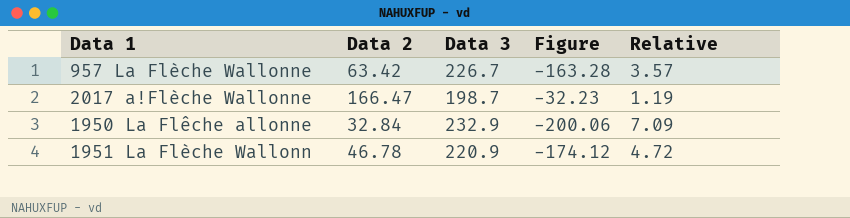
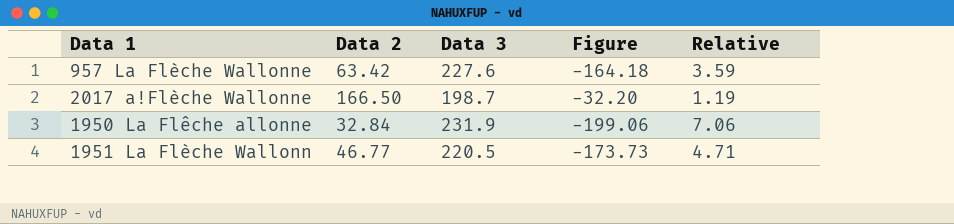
957 La Flèche Wallonne | Data 3: 226.7 -> 227.6
957 La Flèche Wallonne | Figure: -163.28 -> -164.18
957 La Flèche Wallonne | Relative: 3.57 -> 3.59
2017 a!Flèche Wallonne | Data 2: 166.47 -> 166.50
2017 a!Flèche Wallonne | Figure: -32.23 -> -32.20
1950 La Flêche allonne | Data 3: 232.9 -> 231.9
1950 La Flêche allonne | Figure: -200.06 -> -199.06
1950 La Flêche allonne | Relative: 7.09 -> 7.06
1951 La Flèche Wallonn | Data 2: 46.78 -> 46.77
1951 La Flèche Wallonn | Data 3: 220.9 -> 220.5
1951 La Flèche Wallonn | Figure: -174.12 -> -173.73
1951 La Flèche Wallonn | Relative: 4.72 -> 4.71

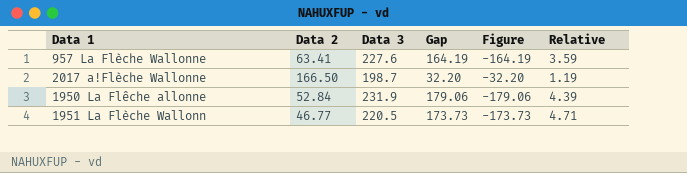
column Gap | formula: none -> [Data 3] - [Data 2]
957 La Flèche Wallonne | Data 2: 63.42 -> 63.41
957 La Flèche Wallonne | Figure: -164.18 -> -164.19
1950 La Flêche allonne | Data 2: 32.84 -> 52.84
1950 La Flêche allonne | Figure: -199.06 -> -179.06
1950 La Flêche allonne | Relative: 7.06 -> 4.39

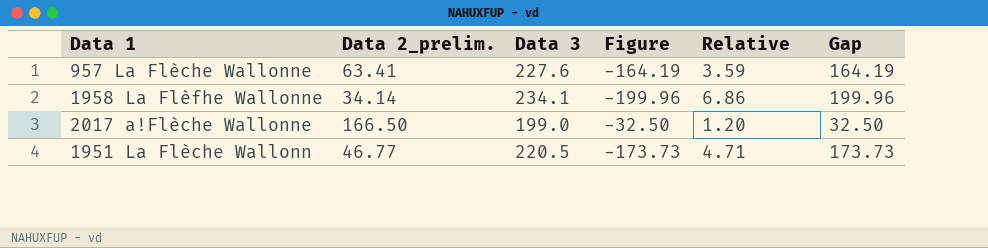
column name: Data 2 -> Data 2_prelim.
column Gap | position: 4 -> 6
row 1950 La Flêche allonne: 52.84 | 231.9 | 179.06 | -179.06 | 4.39 -> none
row 1958 La Flèfhe Wallonne: none -> 34.14 | 234.1 | -199.96 | 6.86 | 199.96
2017 a!Flèche Wallonne | Data 3: 198.7 -> 199.0
2017 a!Flèche Wallonne | Figure: -32.20 -> -32.50
2017 a!Flèche Wallonne | Relative: 1.19 -> 1.20
2017 a!Flèche Wallonne | Gap: 32.20 -> 32.50

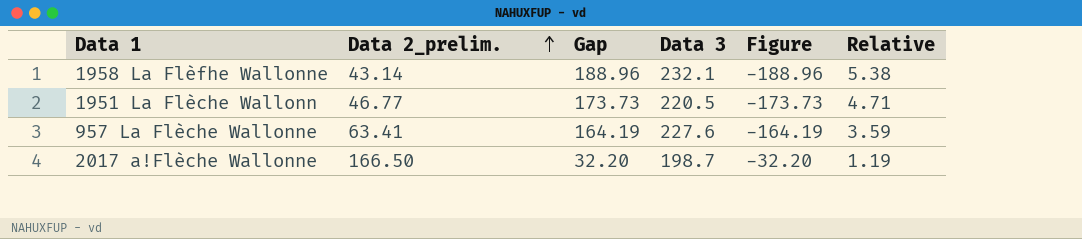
row order: none -> Data 2_prelim. ascending
column Gap | position: 6 -> 3
1958 La Flèfhe Wallonne | Data 2_prelim.: 34.14 -> 43.14
1958 La Flèfhe Wallonne | Gap: 199.96 -> 188.96
1958 La Flèfhe Wallonne | Data 3: 234.1 -> 232.1
1958 La Flèfhe Wallonne | Figure: -199.96 -> -188.96
1958 La Flèfhe Wallonne | Relative: 6.86 -> 5.38
2017 a!Flèche Wallonne | Gap: 32.50 -> 32.20
2017 a!Flèche Wallonne | Data 3: 199.0 -> 198.7
2017 a!Flèche Wallonne | Figure: -32.50 -> -32.20
2017 a!Flèche Wallonne | Relative: 1.20 -> 1.19

